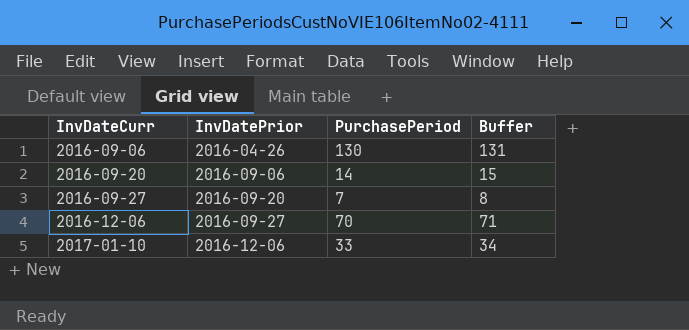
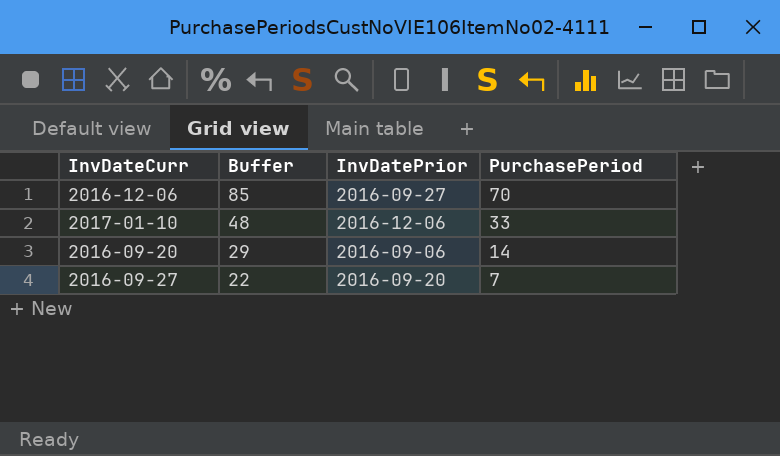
row order: InvDateCurr ascending -> Buffer descending
column Buffer | formula: [PurchasePeriod] + 1 -> [PurchasePeriod] + 15
column Buffer | position: 4 -> 2
row 2016-09-06: 2016-04-26 | 130 | 131 -> none

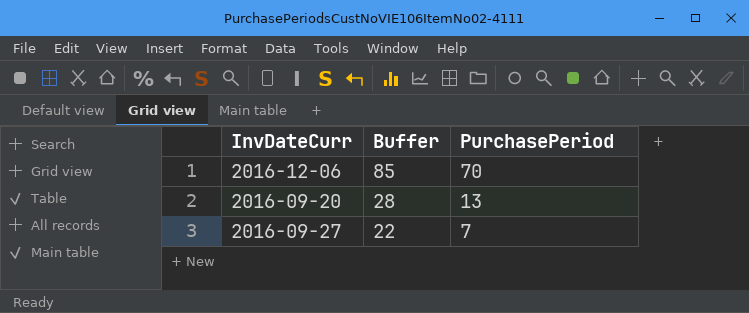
column InvDatePrior | position: 3 -> none
row 2017-01-10: 48 | 2016-12-06 | 33 -> none
2016-09-20 | Buffer: 29 -> 28
2016-09-20 | PurchasePeriod: 14 -> 13

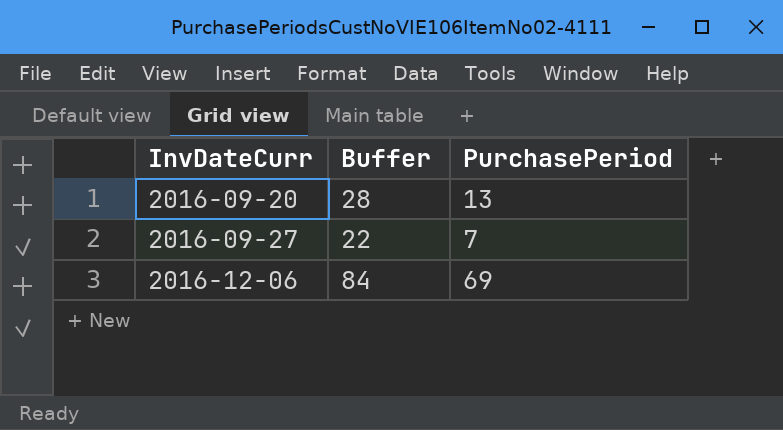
row order: Buffer descending -> InvDateCurr ascending
2016-12-06 | Buffer: 85 -> 84
2016-12-06 | PurchasePeriod: 70 -> 69

